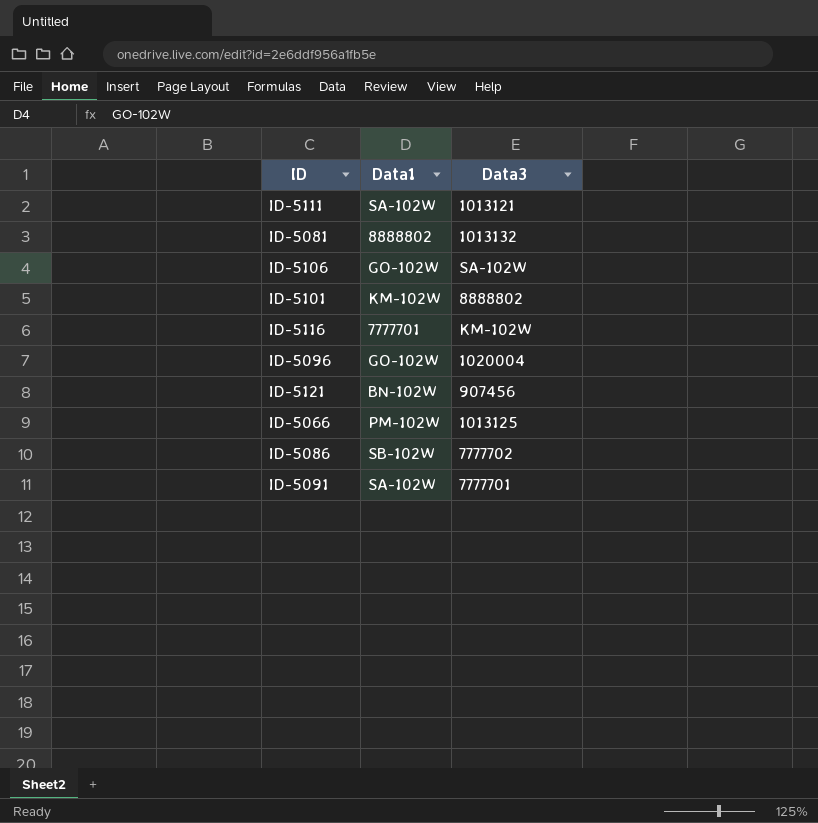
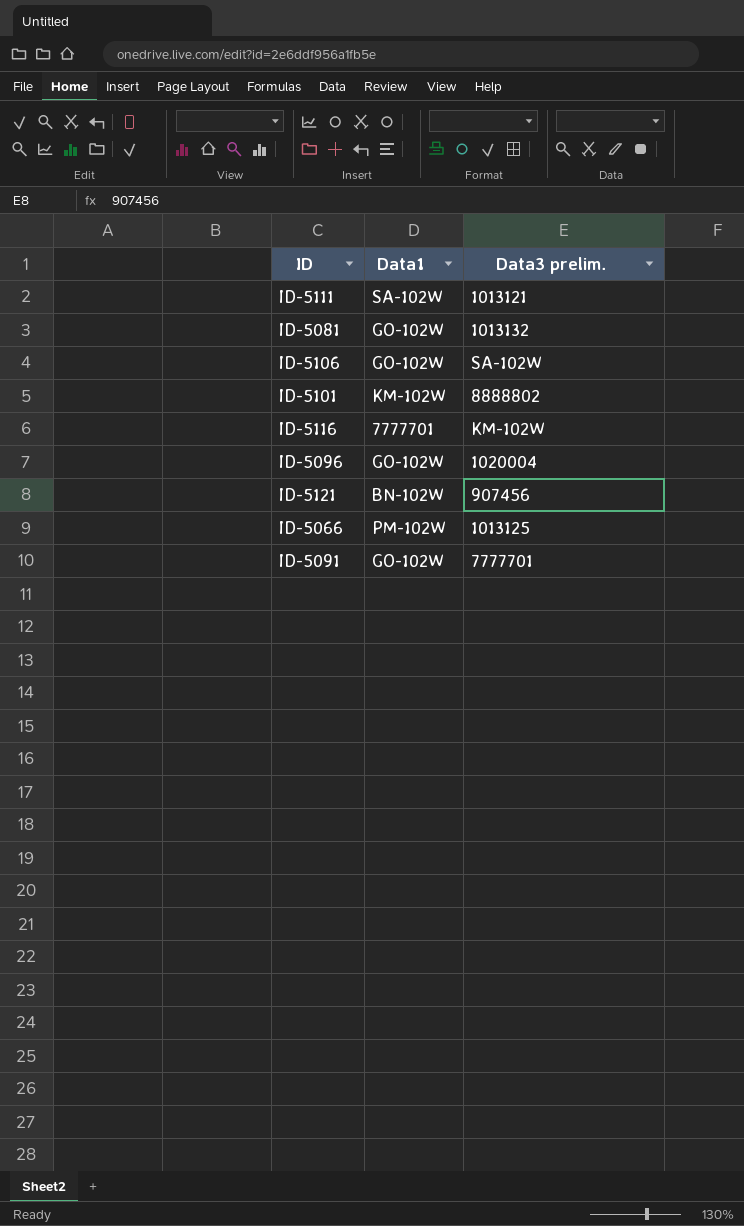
column name: Data3 -> Data3 prelim.
row ID-5086: SB-102W | 7777702 -> none
ID-5081 | Data1: 8888802 -> GO-102W
ID-5091 | Data1: SA-102W -> GO-102W

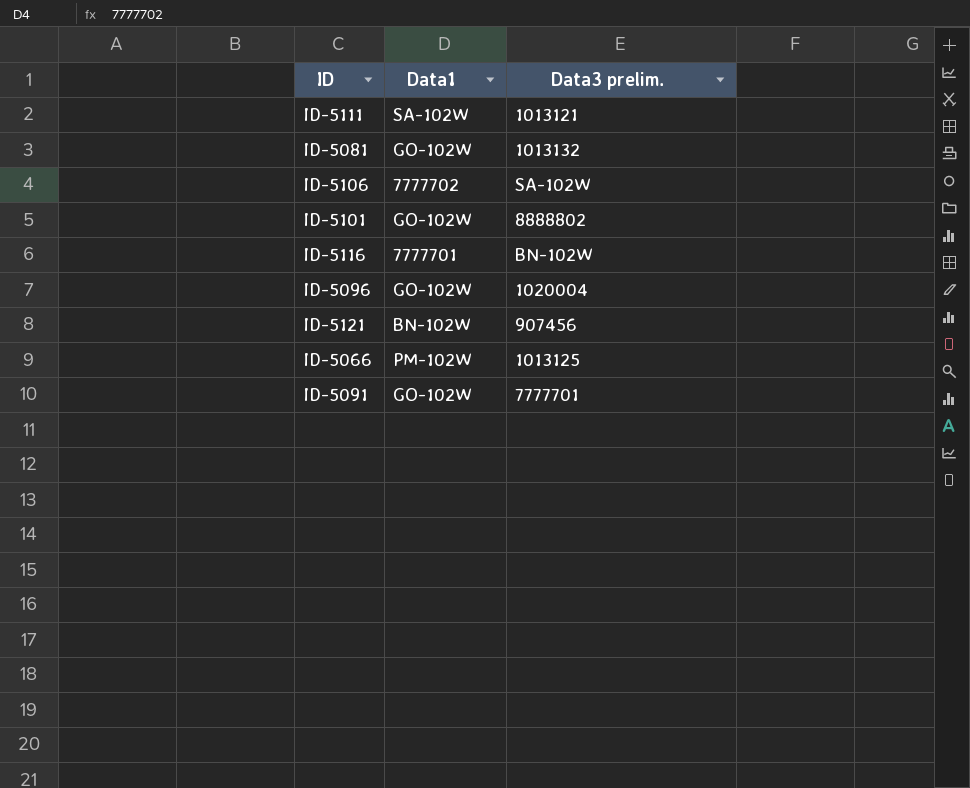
ID-5106 | Data1: GO-102W -> 7777702
ID-5101 | Data1: KM-102W -> GO-102W
ID-5116 | Data3 prelim.: KM-102W -> BN-102W

